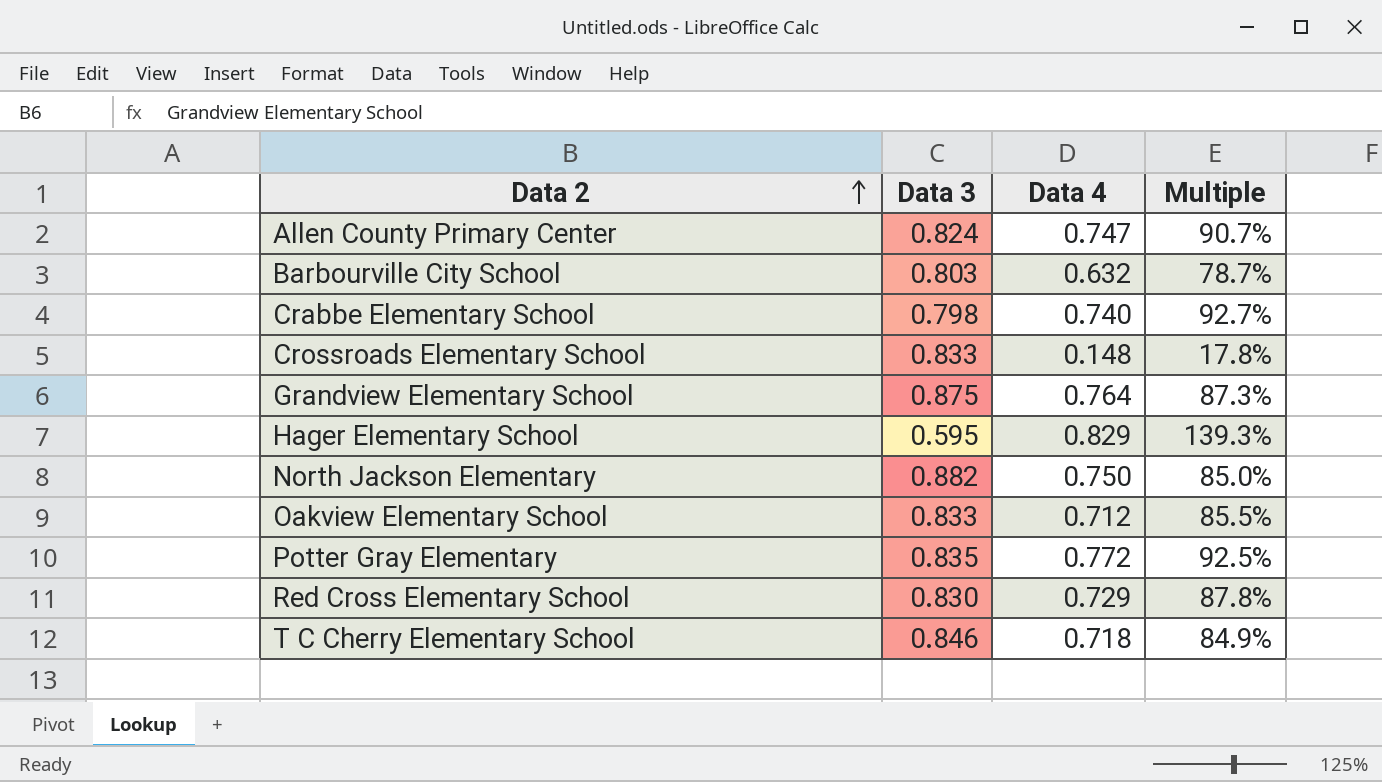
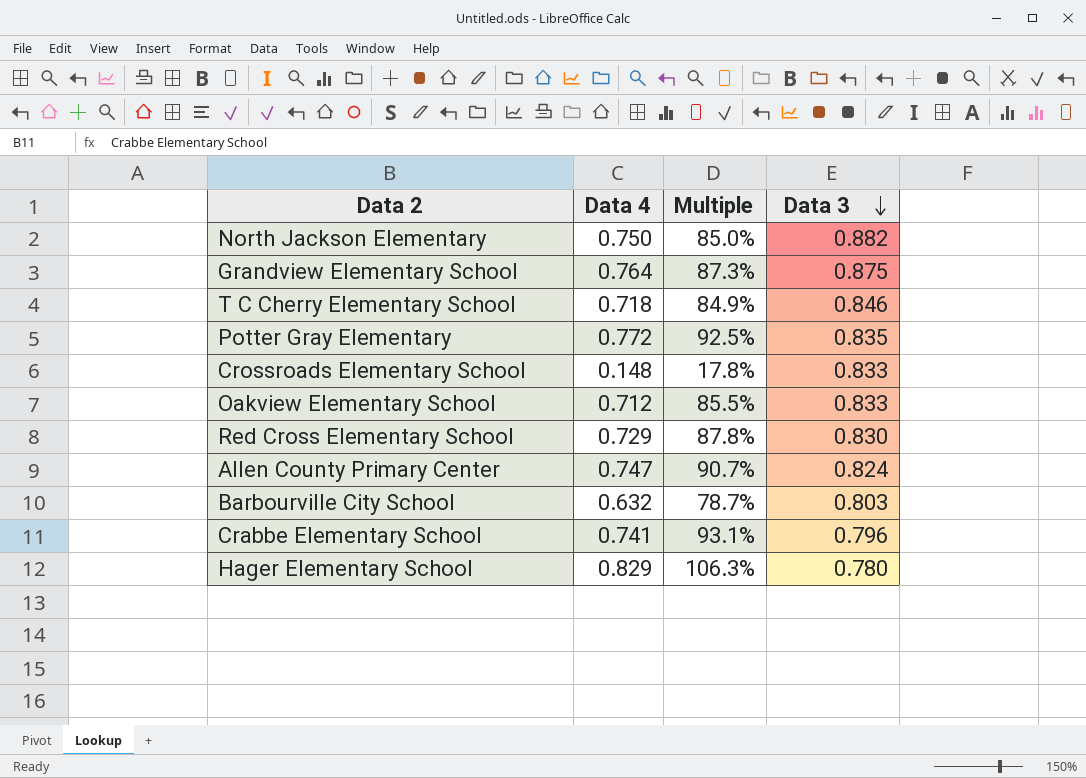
row order: Data 2 ascending -> Data 3 descending
column Data 3 | position: 2 -> 4
Crabbe Elementary School | Data 4: 0.740 -> 0.741
Crabbe Elementary School | Multiple: 92.7% -> 93.1%
Crabbe Elementary School | Data 3: 0.798 -> 0.796
Hager Elementary School | Multiple: 139.3% -> 106.3%
Hager Elementary School | Data 3: 0.595 -> 0.780

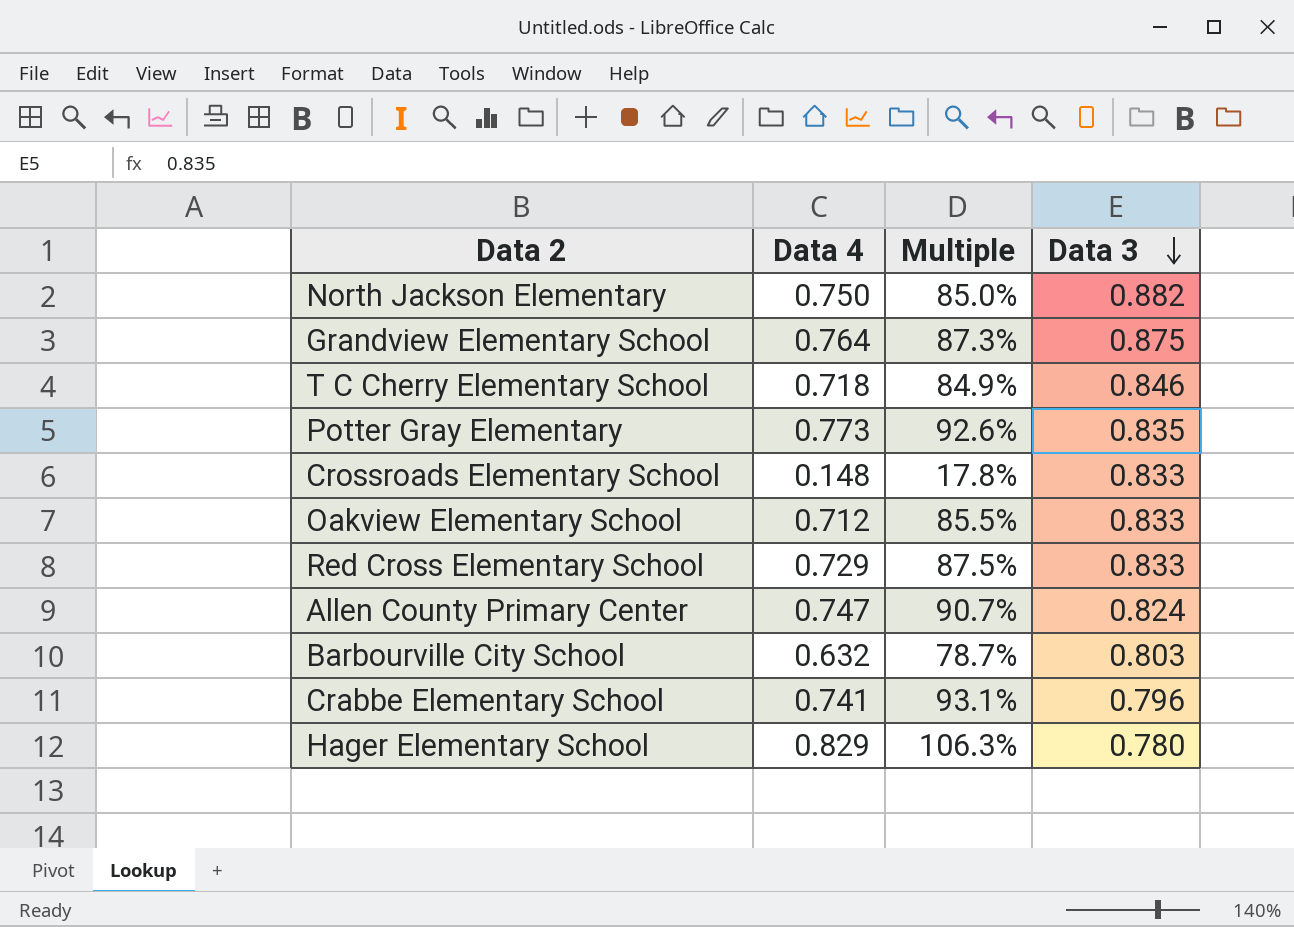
Potter Gray Elementary | Data 4: 0.772 -> 0.773
Potter Gray Elementary | Multiple: 92.5% -> 92.6%
Red Cross Elementary School | Multiple: 87.8% -> 87.5%
Red Cross Elementary School | Data 3: 0.830 -> 0.833

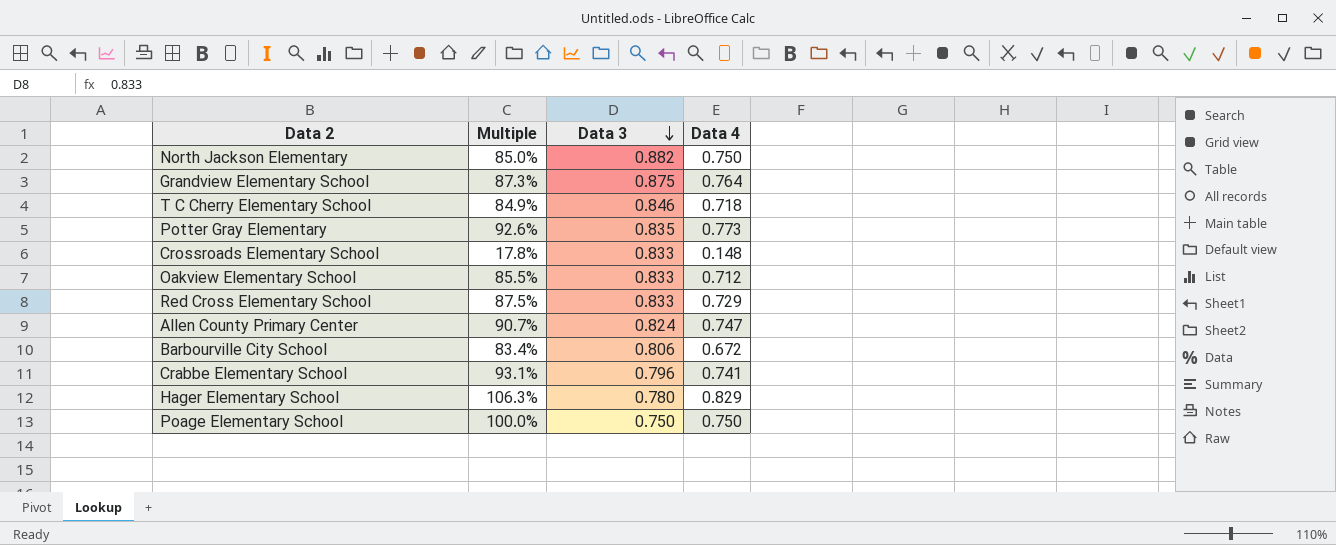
column Data 4 | position: 2 -> 4
Barbourville City School | Multiple: 78.7% -> 83.4%
Barbourville City School | Data 3: 0.803 -> 0.806
Barbourville City School | Data 4: 0.632 -> 0.672
row Poage Elementary School: none -> 100.0% | 0.750 | 0.750

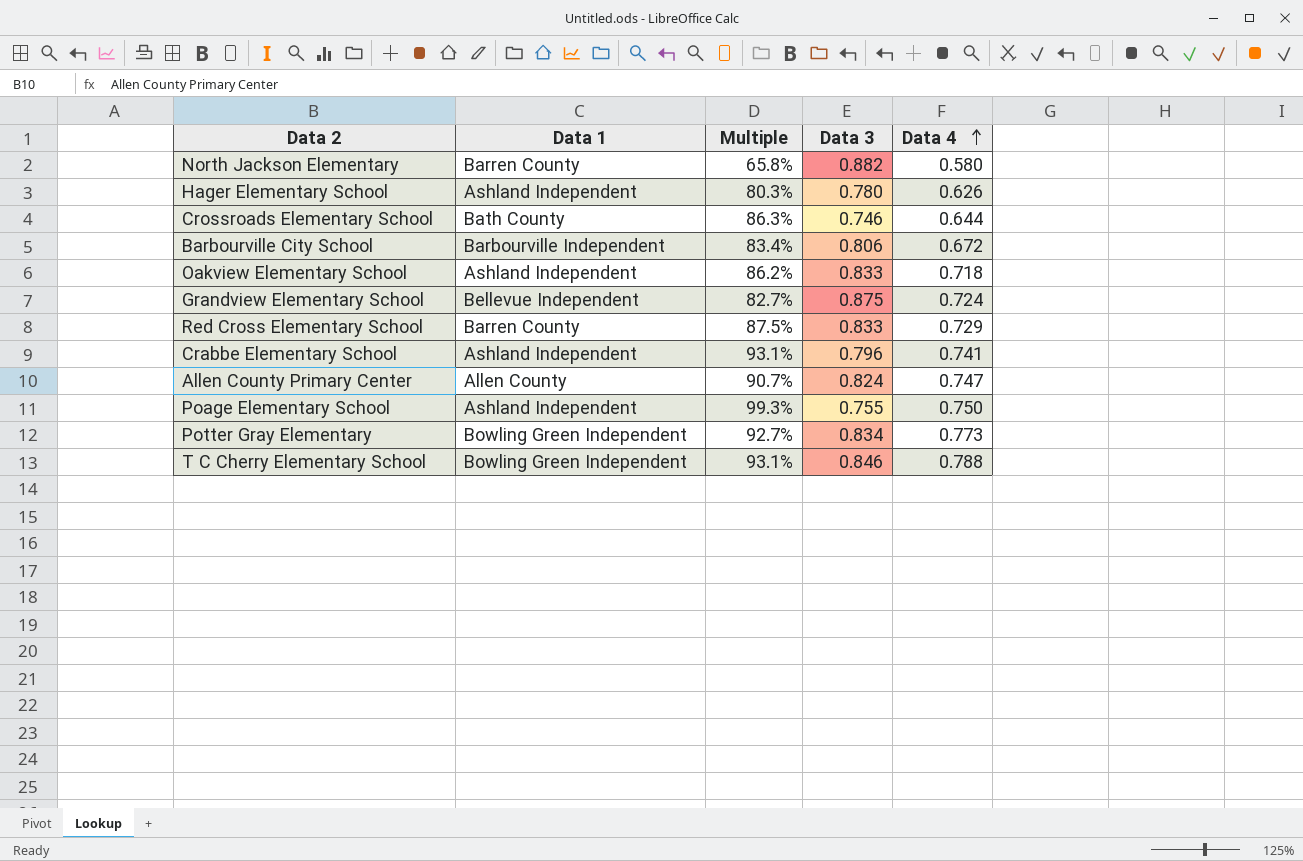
row order: Data 3 descending -> Data 4 ascending
column Data 1 | position: none -> 2
North Jackson Elementary | Multiple: 85.0% -> 65.8%
North Jackson Elementary | Data 4: 0.750 -> 0.580
Hager Elementary School | Multiple: 106.3% -> 80.3%
Hager Elementary School | Data 4: 0.829 -> 0.626
Crossroads Elementary School | Multiple: 17.8% -> 86.3%
Crossroads Elementary School | Data 3: 0.833 -> 0.746
Crossroads Elementary School | Data 4: 0.148 -> 0.644
Oakview Elementary School | Multiple: 85.5% -> 86.2%
Oakview Elementary School | Data 4: 0.712 -> 0.718
Grandview Elementary School | Multiple: 87.3% -> 82.7%
Grandview Elementary School | Data 4: 0.764 -> 0.724
Poage Elementary School | Multiple: 100.0% -> 99.3%
Poage Elementary School | Data 3: 0.750 -> 0.755
Potter Gray Elementary | Multiple: 92.6% -> 92.7%
Potter Gray Elementary | Data 3: 0.835 -> 0.834
T C Cherry Elementary School | Multiple: 84.9% -> 93.1%
T C Cherry Elementary School | Data 4: 0.718 -> 0.788

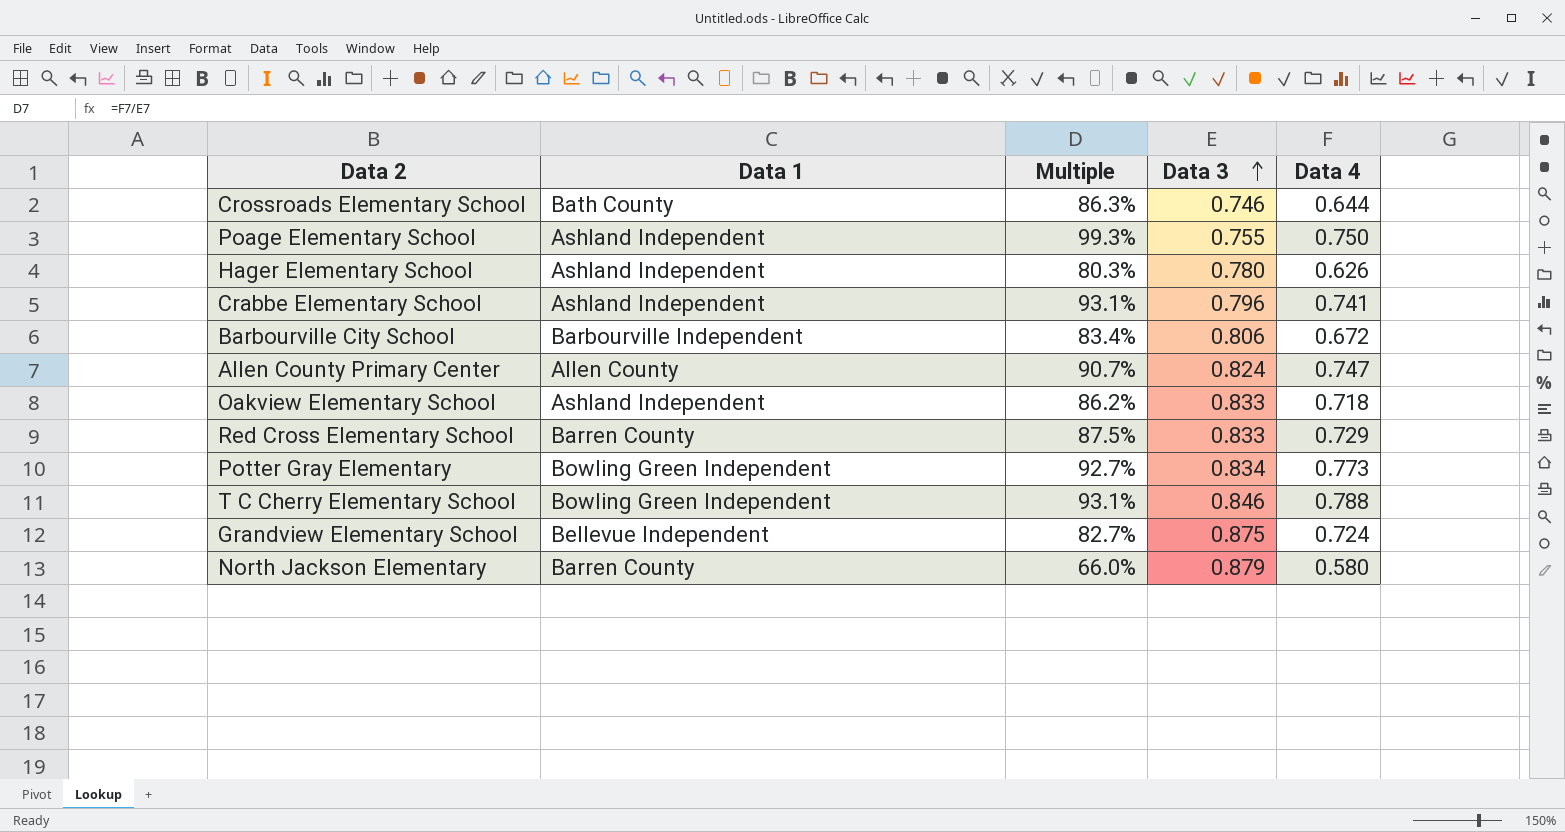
row order: Data 4 ascending -> Data 3 ascending
North Jackson Elementary | Multiple: 65.8% -> 66.0%
North Jackson Elementary | Data 3: 0.882 -> 0.879

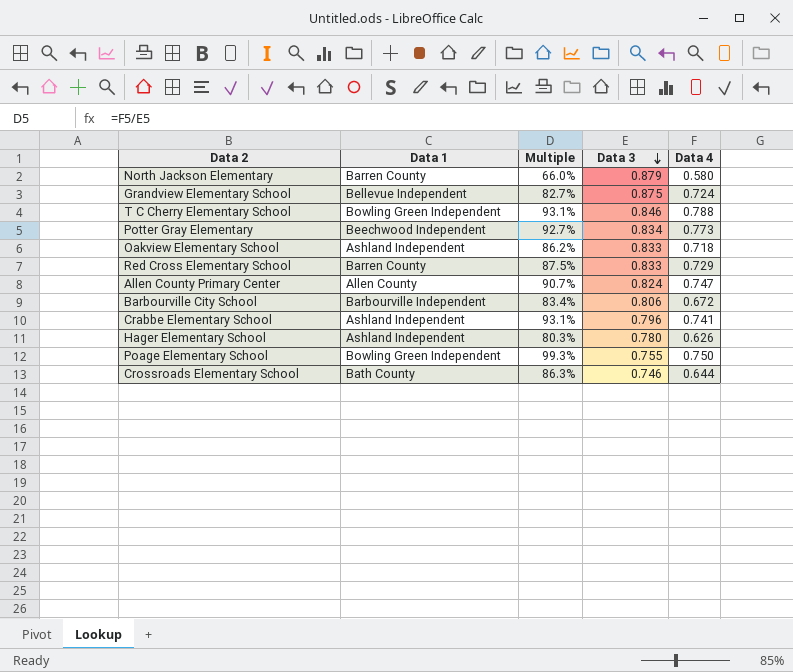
row order: Data 3 ascending -> Data 3 descending
Potter Gray Elementary | Data 1: Bowling Green Independent -> Beechwood Independent
Poage Elementary School | Data 1: Ashland Independent -> Bowling Green Independent

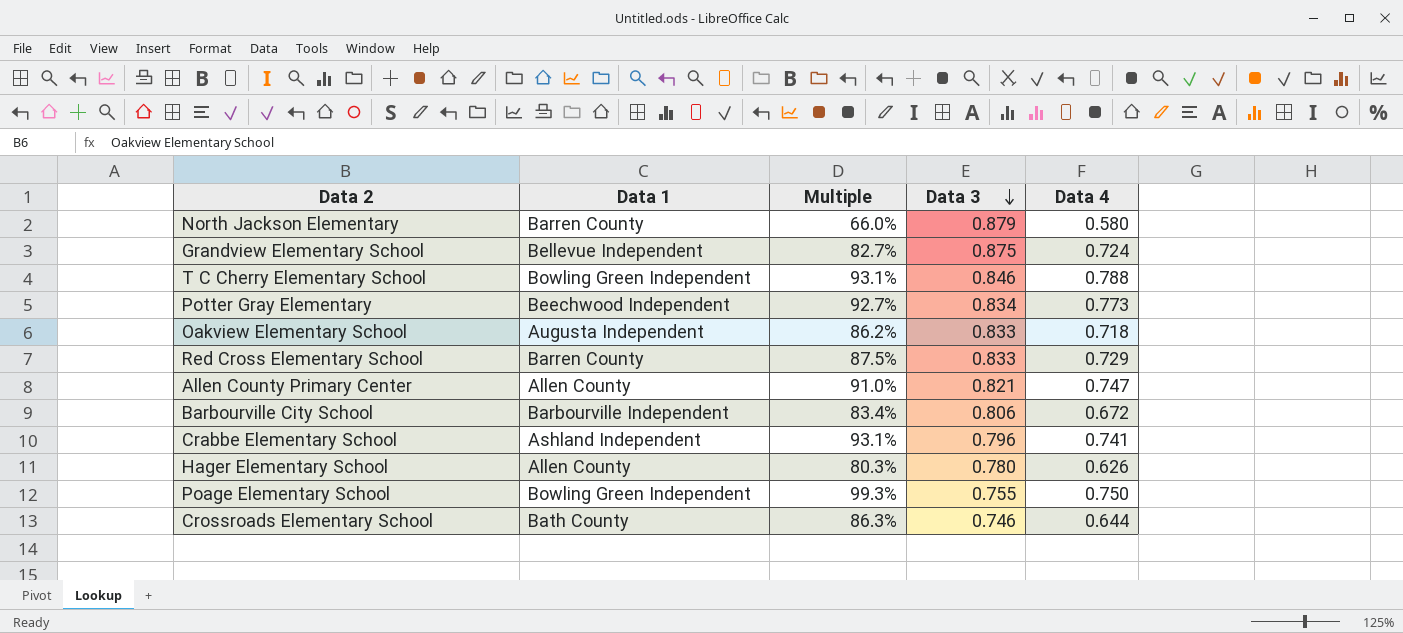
Oakview Elementary School | Data 1: Ashland Independent -> Augusta Independent
Allen County Primary Center | Multiple: 90.7% -> 91.0%
Allen County Primary Center | Data 3: 0.824 -> 0.821
Hager Elementary School | Data 1: Ashland Independent -> Allen County

